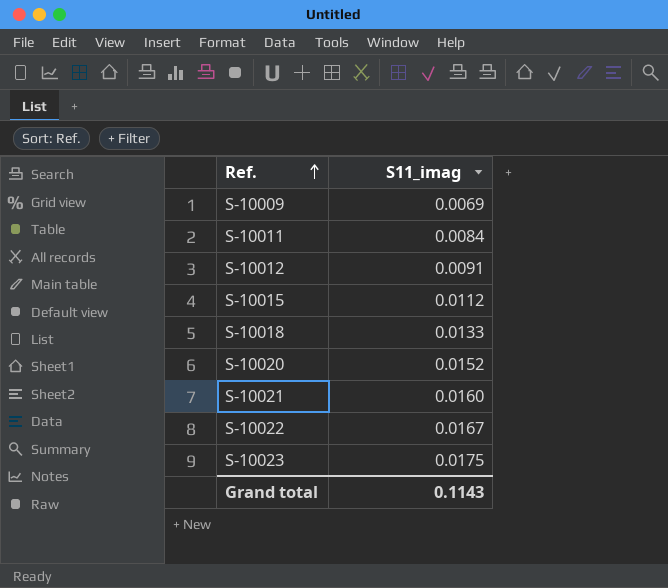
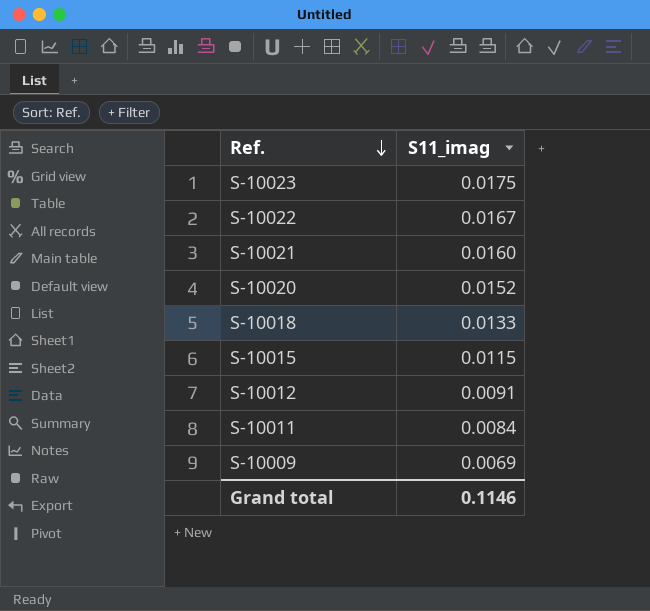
row order: Ref. ascending -> Ref. descending
S-10015 | S11_imag: 0.0112 -> 0.0115
Grand total | S11_imag: 0.1143 -> 0.1146

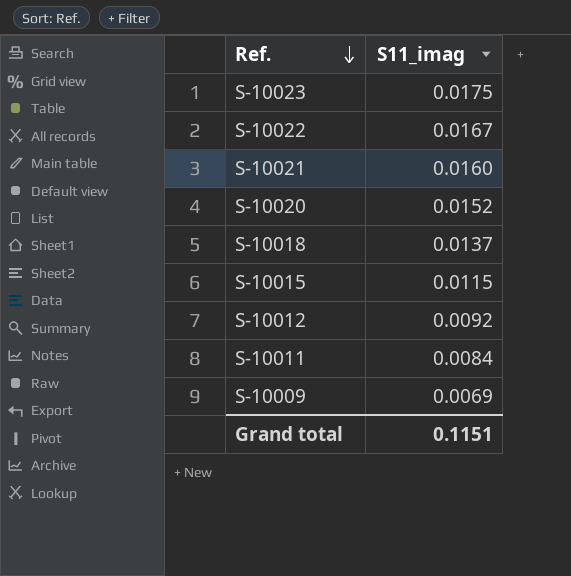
S-10018 | S11_imag: 0.0133 -> 0.0137
S-10012 | S11_imag: 0.0091 -> 0.0092
Grand total | S11_imag: 0.1146 -> 0.1151

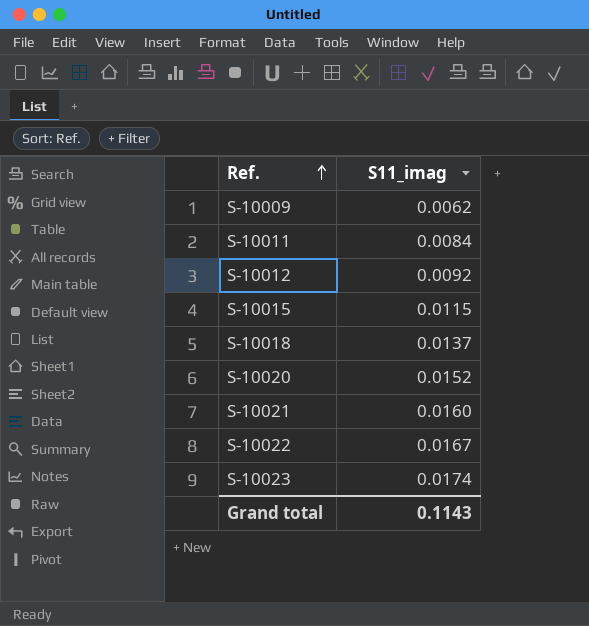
row order: Ref. descending -> Ref. ascending
S-10009 | S11_imag: 0.0069 -> 0.0062
S-10023 | S11_imag: 0.0175 -> 0.0174
Grand total | S11_imag: 0.1151 -> 0.1143

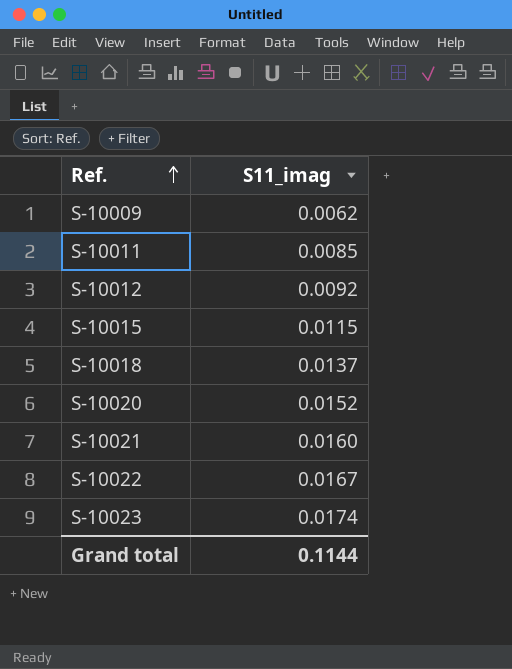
S-10011 | S11_imag: 0.0084 -> 0.0085
Grand total | S11_imag: 0.1143 -> 0.1144

